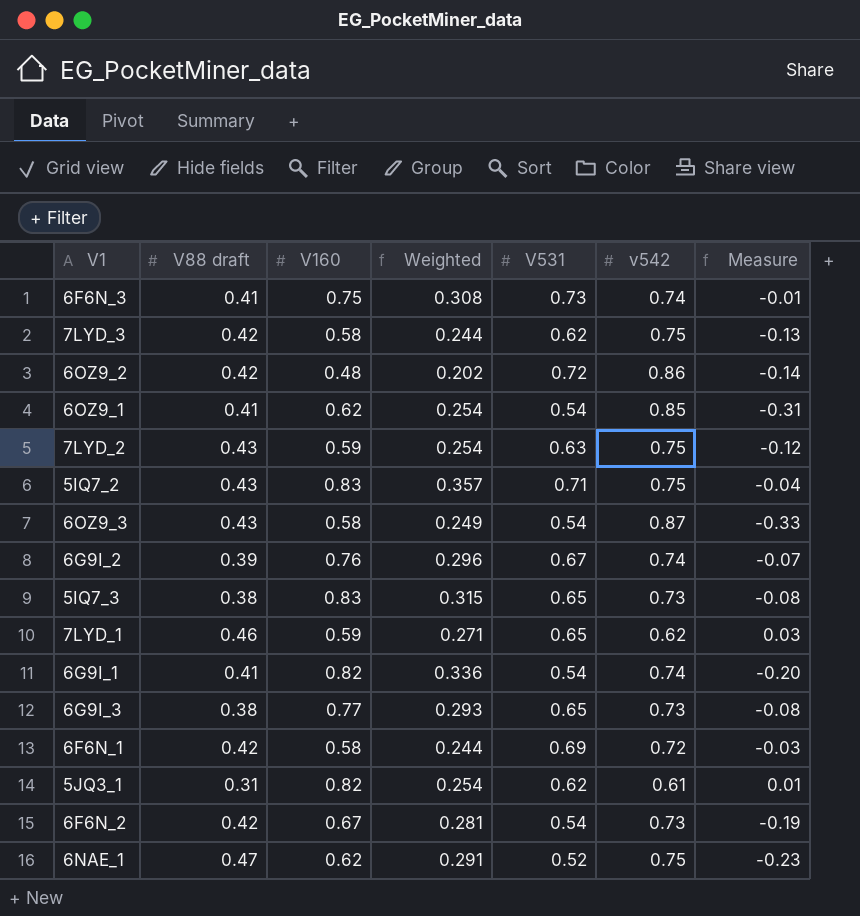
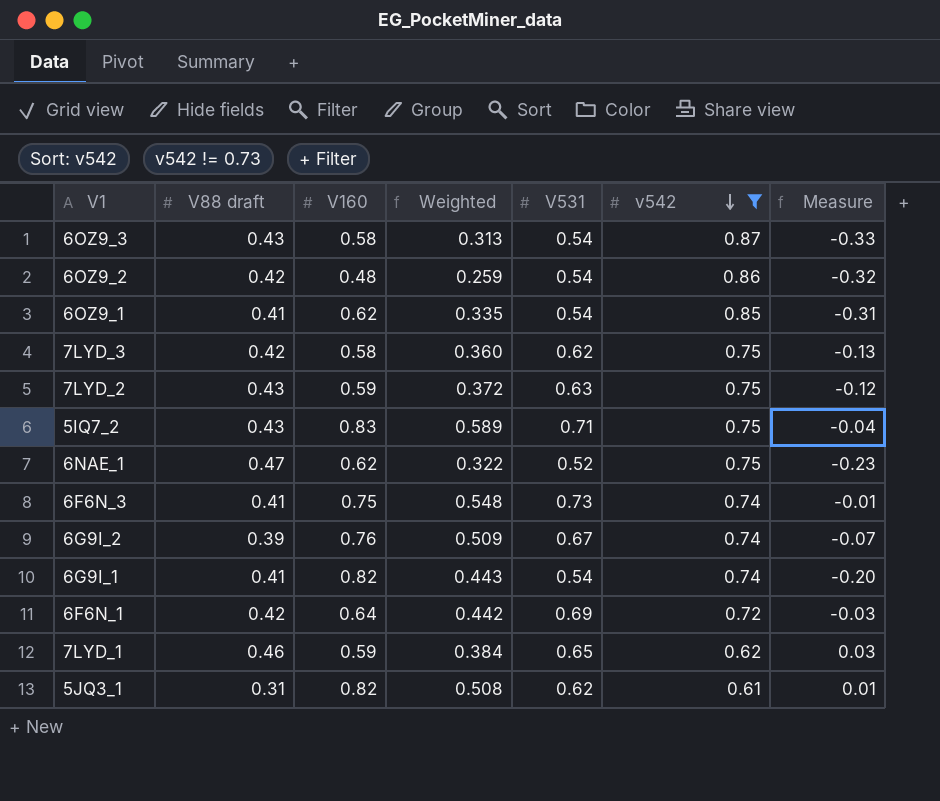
filter: none -> v542 != 0.73
row order: none -> v542 descending
column Weighted | formula: [V88 draft] * [V160] -> [V160] * [V531]
6OZ9_2 | V531: 0.72 -> 0.54
6OZ9_2 | Measure: -0.14 -> -0.32
6F6N_1 | V160: 0.58 -> 0.64

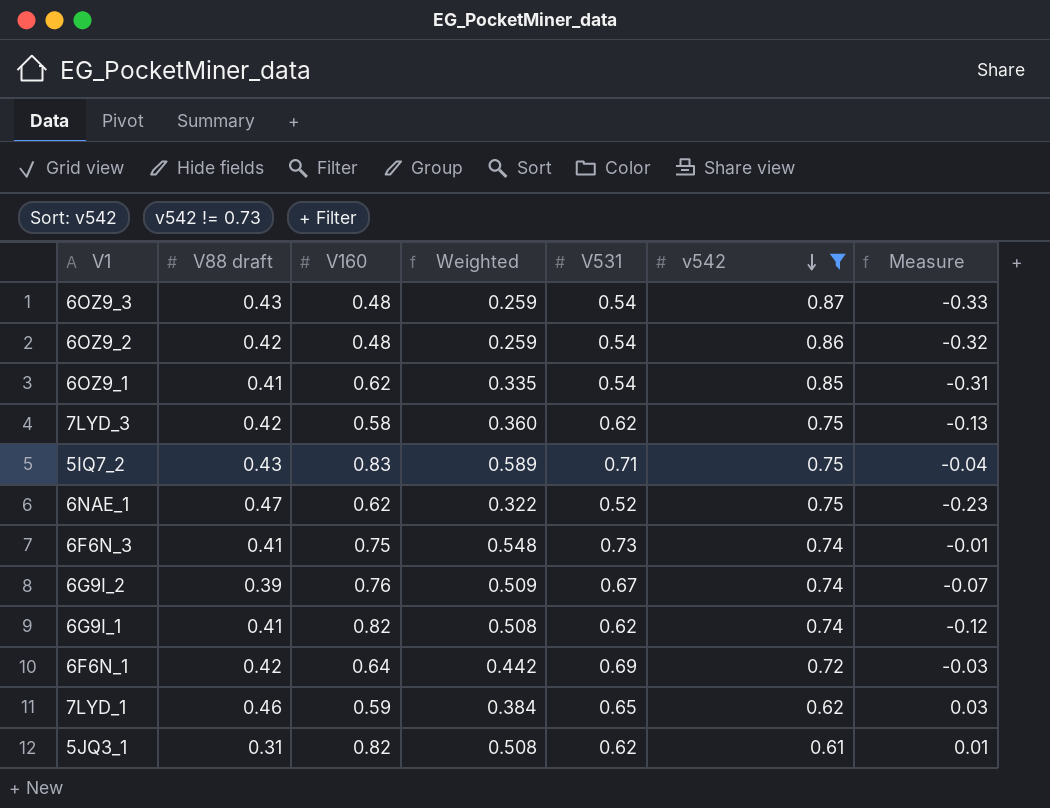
row 7LYD_2: 0.43 | 0.59 | 0.372 | 0.63 | 0.75 | -0.12 -> none
6OZ9_3 | V160: 0.58 -> 0.48
6OZ9_3 | Weighted: 0.313 -> 0.259
6G9I_1 | Weighted: 0.443 -> 0.508
6G9I_1 | V531: 0.54 -> 0.62
6G9I_1 | Measure: -0.20 -> -0.12

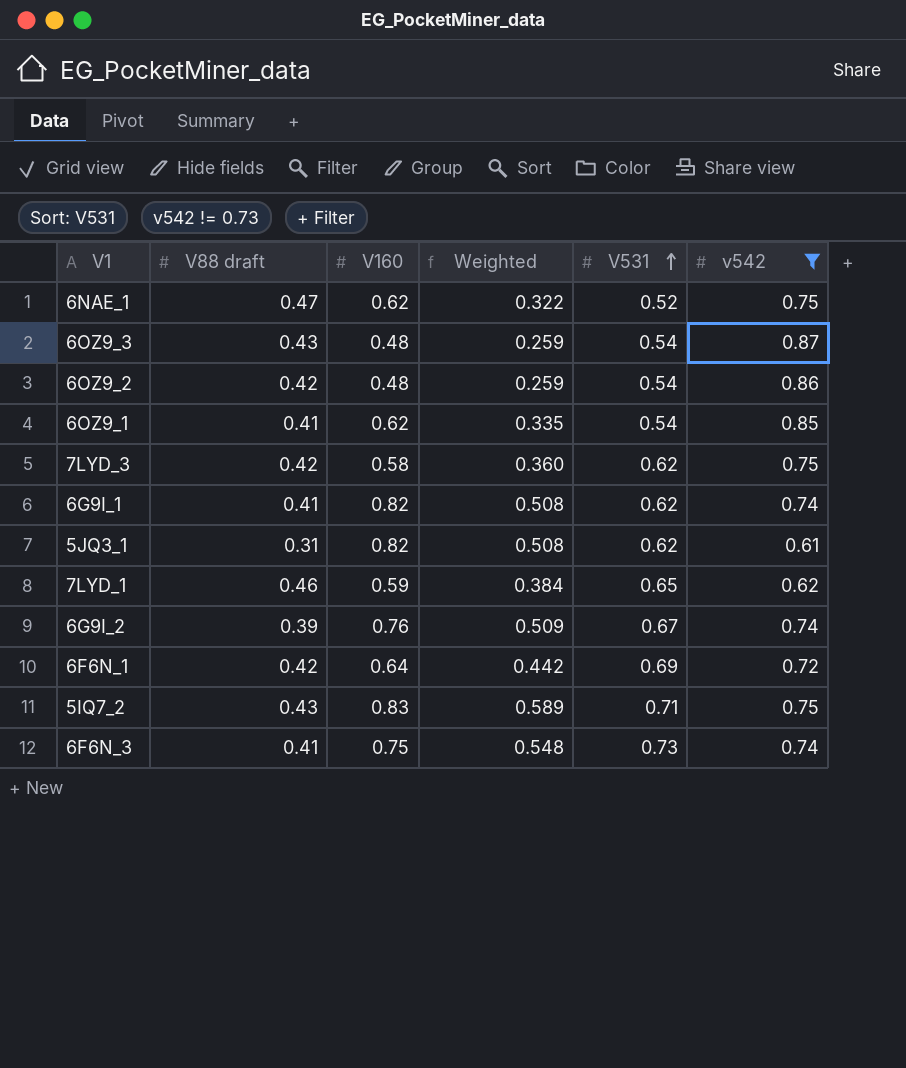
row order: v542 descending -> V531 ascending
column Measure | formula: [V531] - [v542] -> none

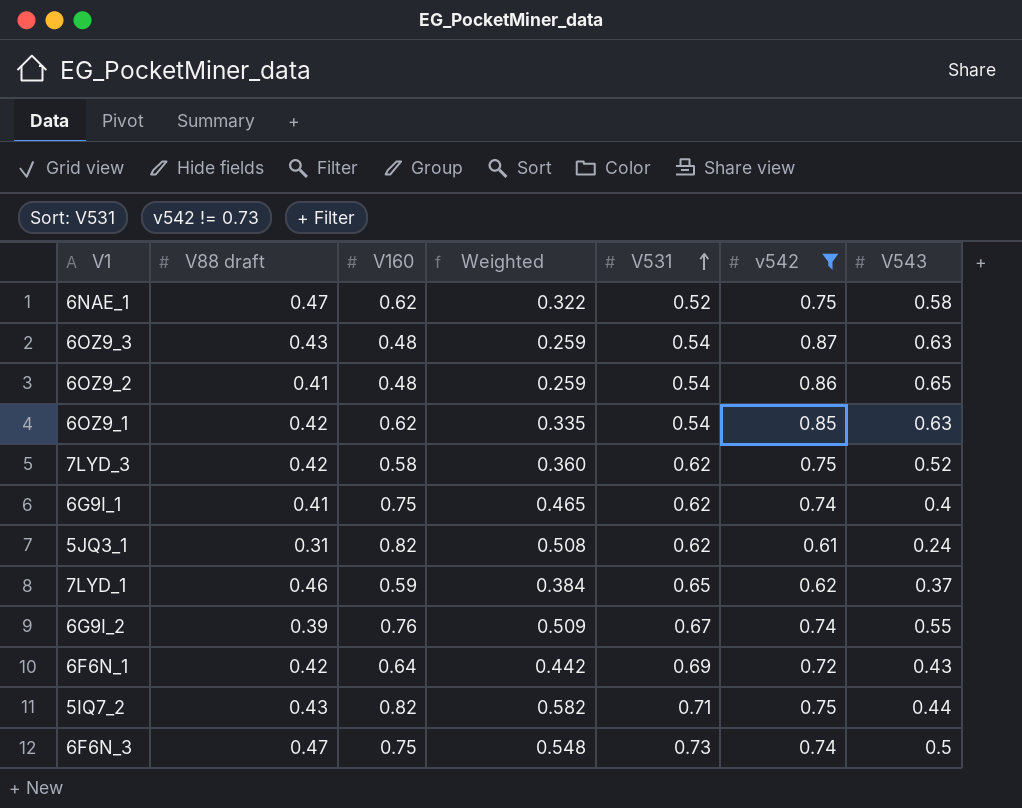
column V543 | position: none -> 7
6OZ9_2 | V88 draft: 0.42 -> 0.41
6OZ9_1 | V88 draft: 0.41 -> 0.42
6G9I_1 | V160: 0.82 -> 0.75
6G9I_1 | Weighted: 0.508 -> 0.465
5IQ7_2 | V160: 0.83 -> 0.82
5IQ7_2 | Weighted: 0.589 -> 0.582
6F6N_3 | V88 draft: 0.41 -> 0.47

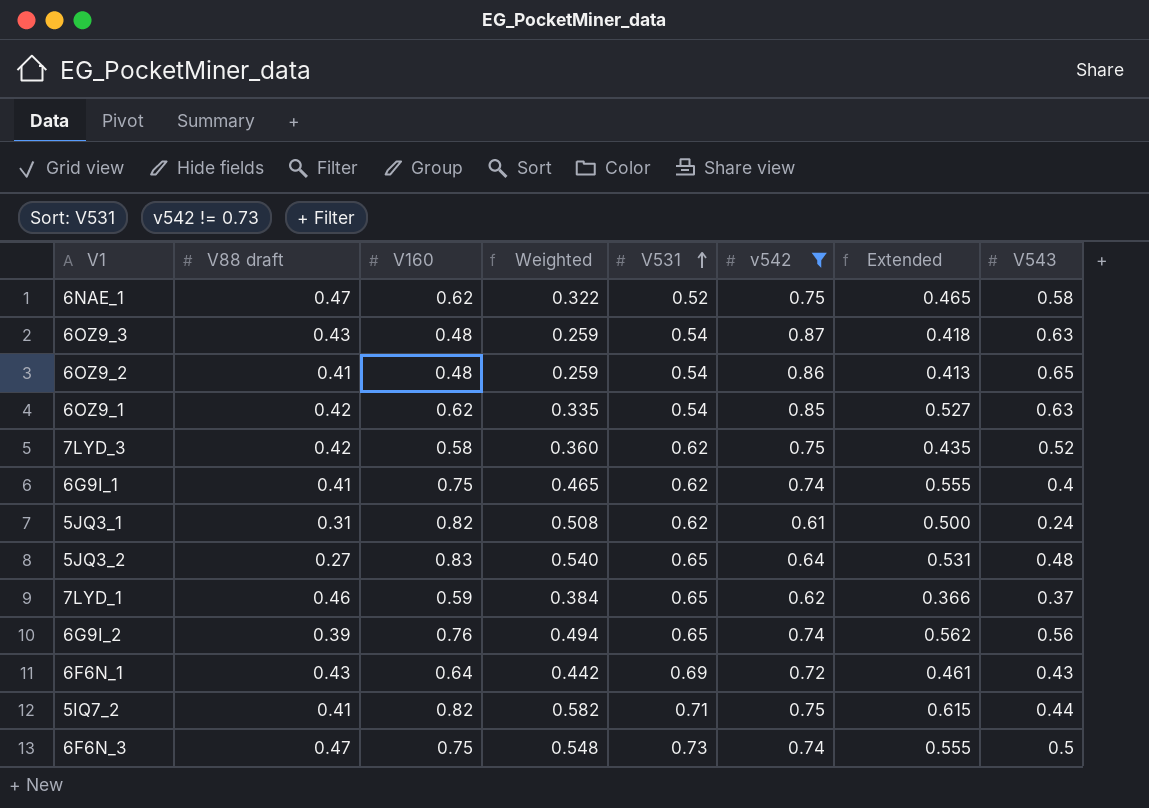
column Extended | formula: none -> [V160] * [v542]
row 5JQ3_2: none -> 0.27 | 0.83 | 0.540 | 0.65 | 0.64 | 0.531 | 0.48
6G9I_2 | Weighted: 0.509 -> 0.494
6G9I_2 | V531: 0.67 -> 0.65
6G9I_2 | V543: 0.55 -> 0.56
6F6N_1 | V88 draft: 0.42 -> 0.43
5IQ7_2 | V88 draft: 0.43 -> 0.41

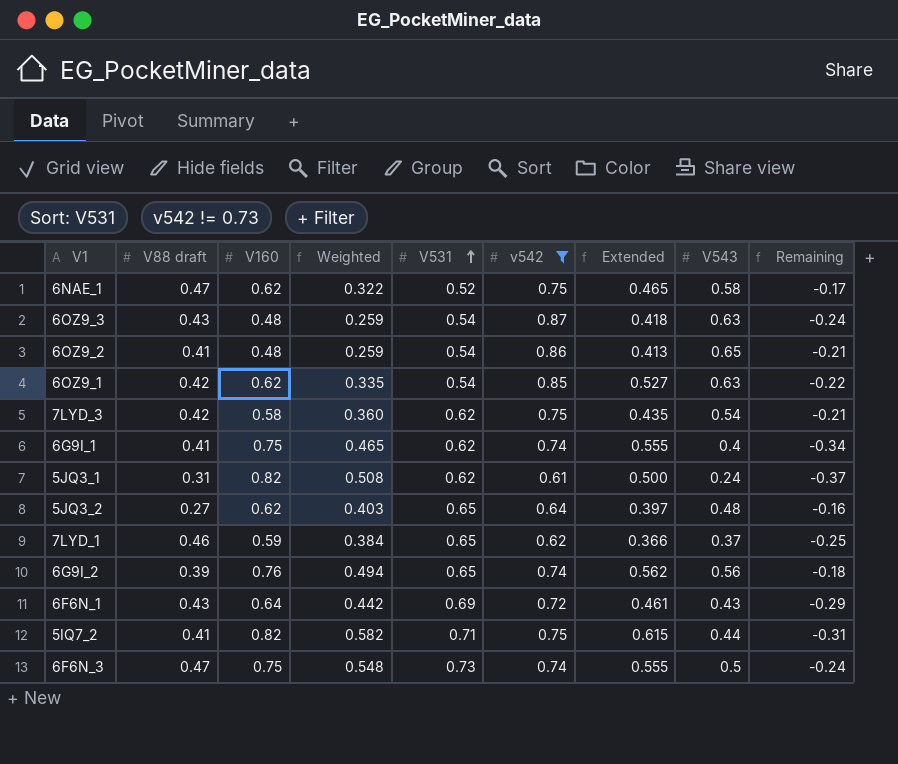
column Remaining | formula: none -> [V543] - [v542]
7LYD_3 | V543: 0.52 -> 0.54
5JQ3_2 | V160: 0.83 -> 0.62
5JQ3_2 | Weighted: 0.540 -> 0.403
5JQ3_2 | Extended: 0.531 -> 0.397

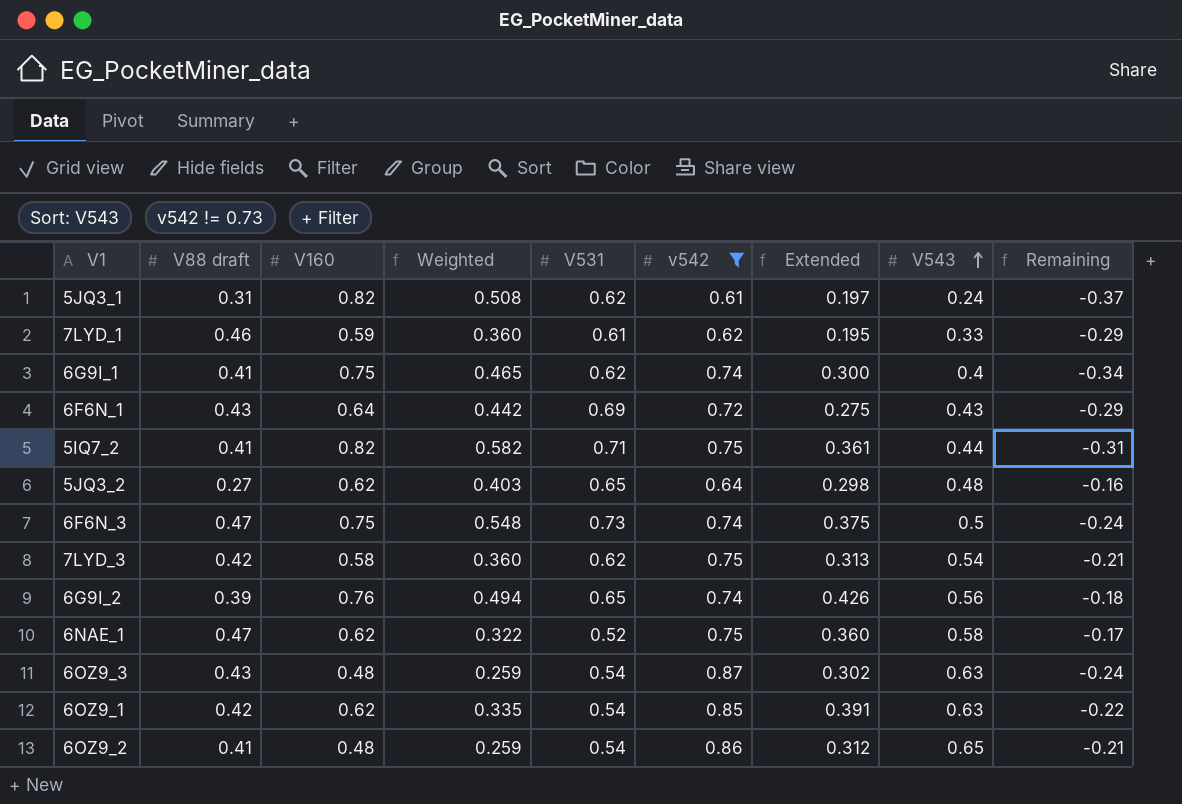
row order: V531 ascending -> V543 ascending
column Extended | formula: [V160] * [v542] -> [V160] * [V543]
7LYD_1 | Weighted: 0.384 -> 0.360
7LYD_1 | V531: 0.65 -> 0.61
7LYD_1 | V543: 0.37 -> 0.33
7LYD_1 | Remaining: -0.25 -> -0.29

